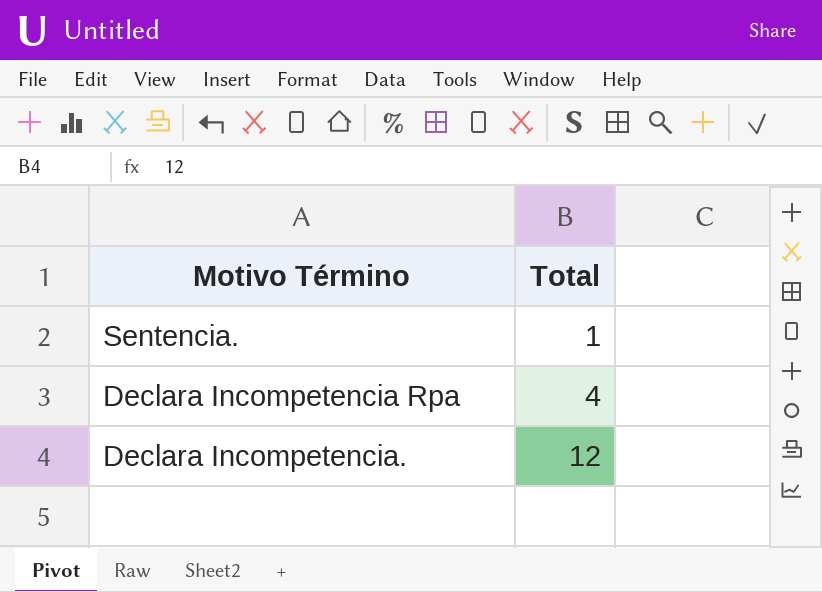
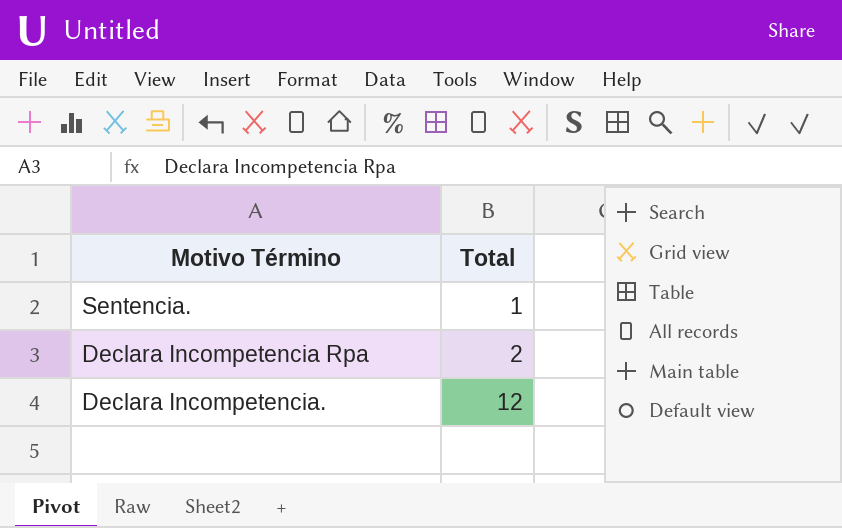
Declara Incompetencia Rpa | Total: 4 -> 2

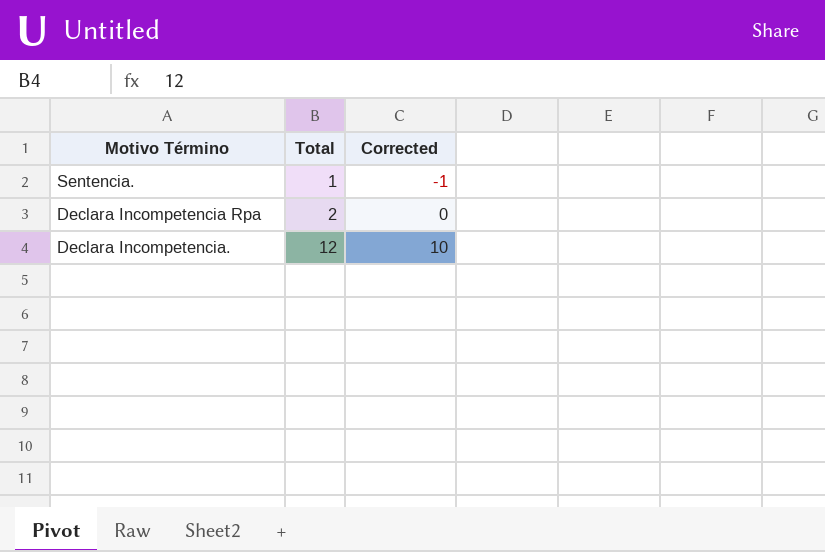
column Corrected | formula: none -> [Total] - 2

